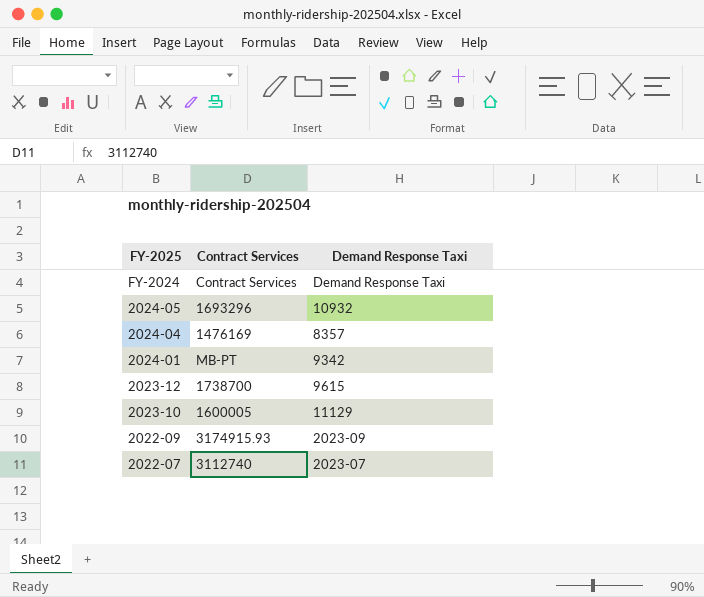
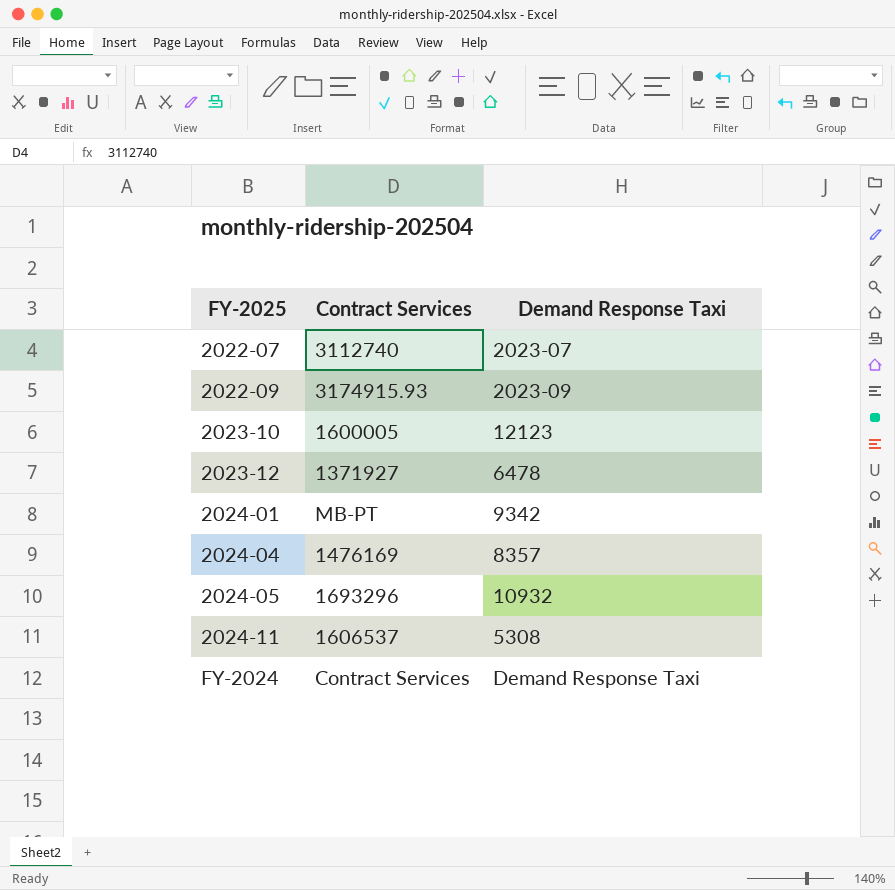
row order: FY-2025 descending -> FY-2025 ascending
2023-10 | Demand Response Taxi: 11129 -> 12123
2023-12 | Contract Services: 1738700 -> 1371927
2023-12 | Demand Response Taxi: 9615 -> 6478
row 2024-11: none -> 1606537 | 5308

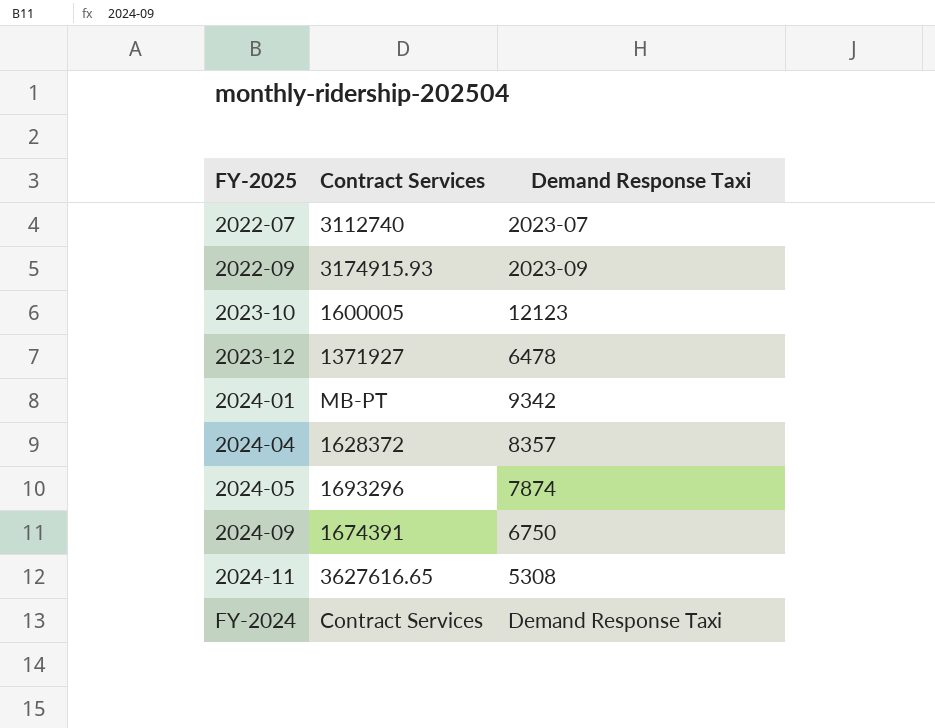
2024-04 | Contract Services: 1476169 -> 1628372
2024-05 | Demand Response Taxi: 10932 -> 7874
row 2024-09: none -> 1674391 | 6750
2024-11 | Contract Services: 1606537 -> 3627616.65

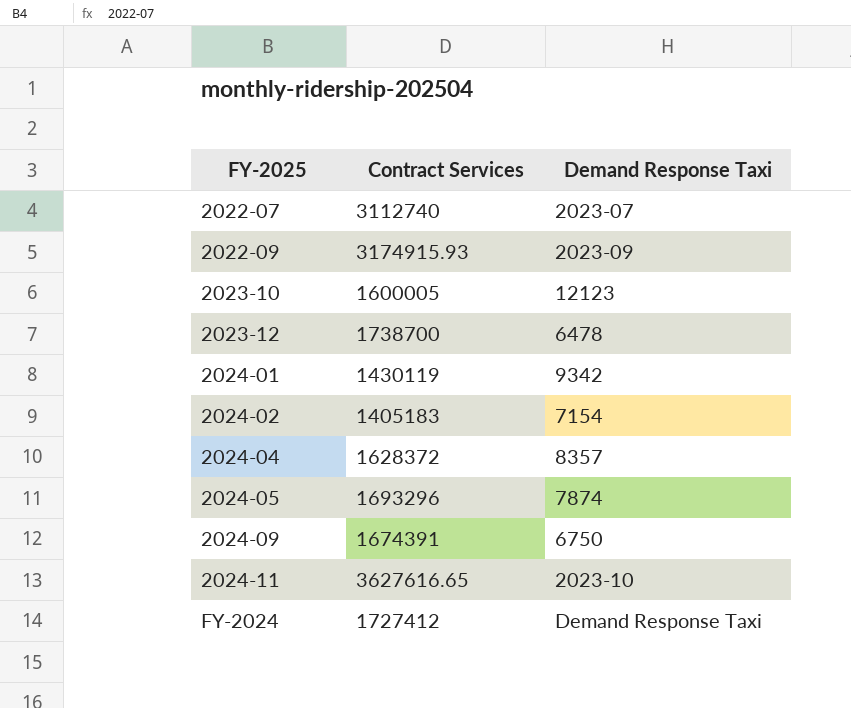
2023-12 | Contract Services: 1371927 -> 1738700
2024-01 | Contract Services: MB-PT -> 1430119
row 2024-02: none -> 1405183 | 7154
2024-11 | Demand Response Taxi: 5308 -> 2023-10
FY-2024 | Contract Services: Contract Services -> 1727412

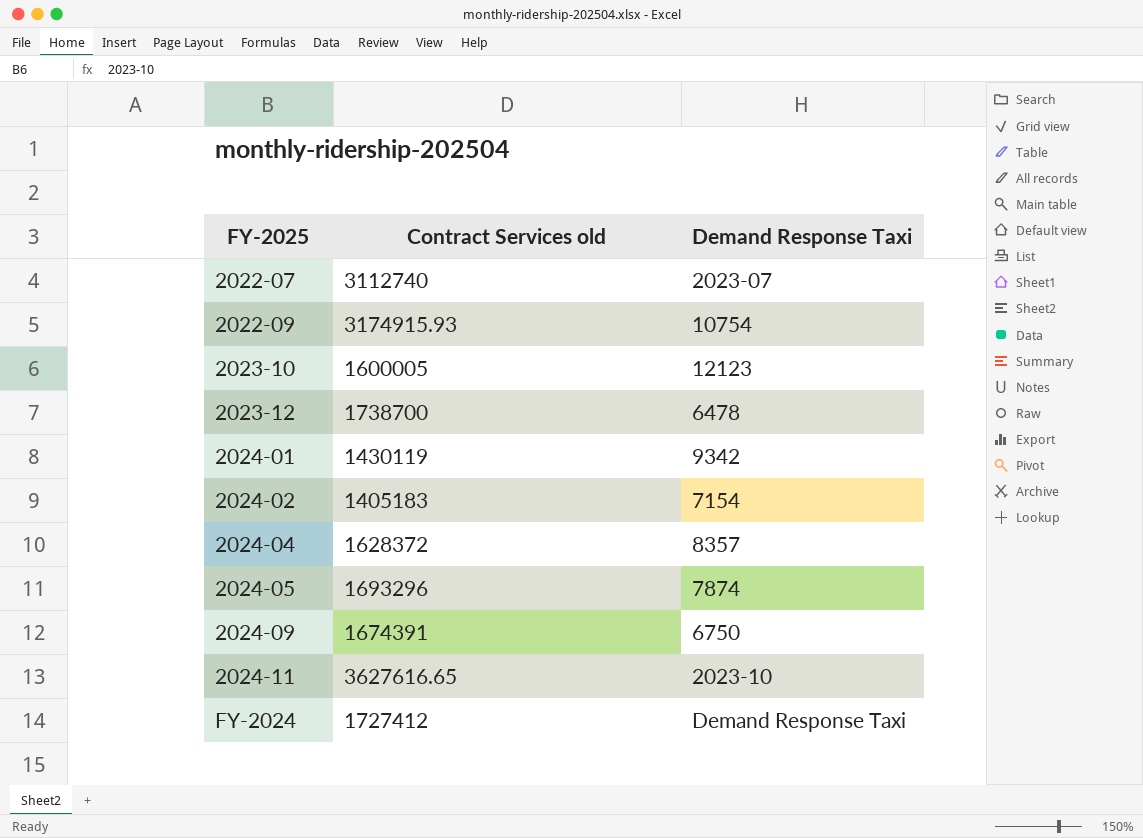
column name: Contract Services -> Contract Services old
2022-09 | Demand Response Taxi: 2023-09 -> 10754

